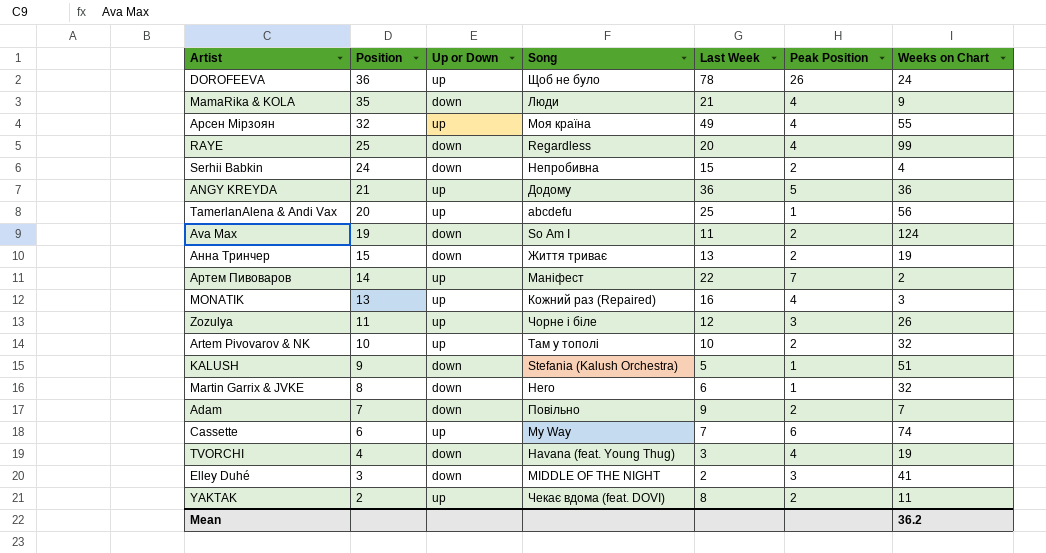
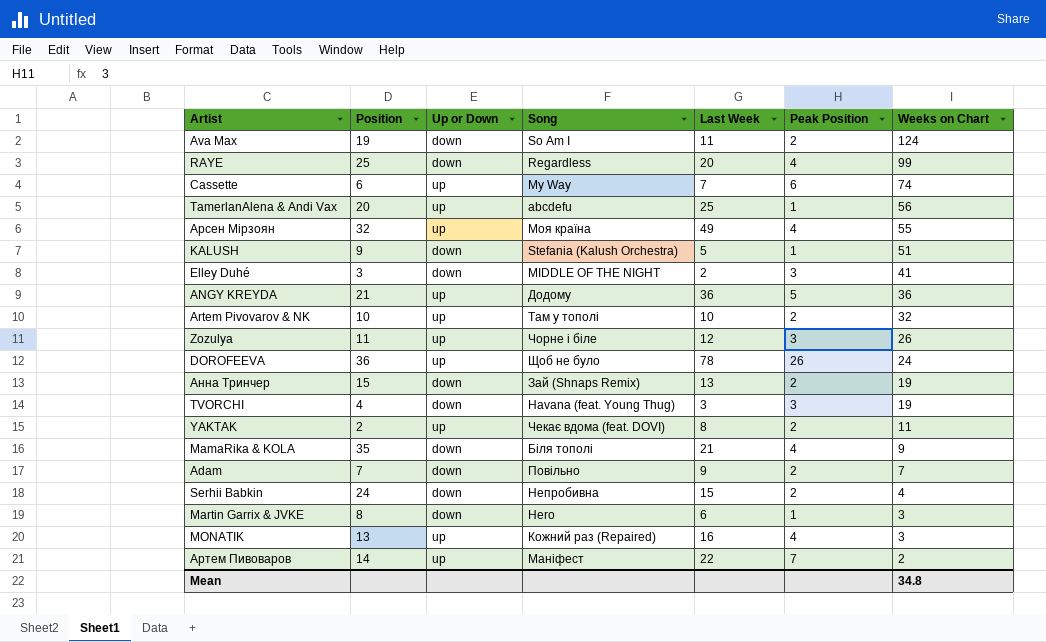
row order: Position descending -> Weeks on Chart descending
Анна Тринчер | Song: Життя триває -> Зай (Shnaps Remix)
TVORCHI | Peak Position: 4 -> 3
MamaRika & KOLA | Song: Люди -> Біля тополі
Martin Garrix & JVKE | Weeks on Chart: 32 -> 3
Mean | Weeks on Chart: 36.2 -> 34.8

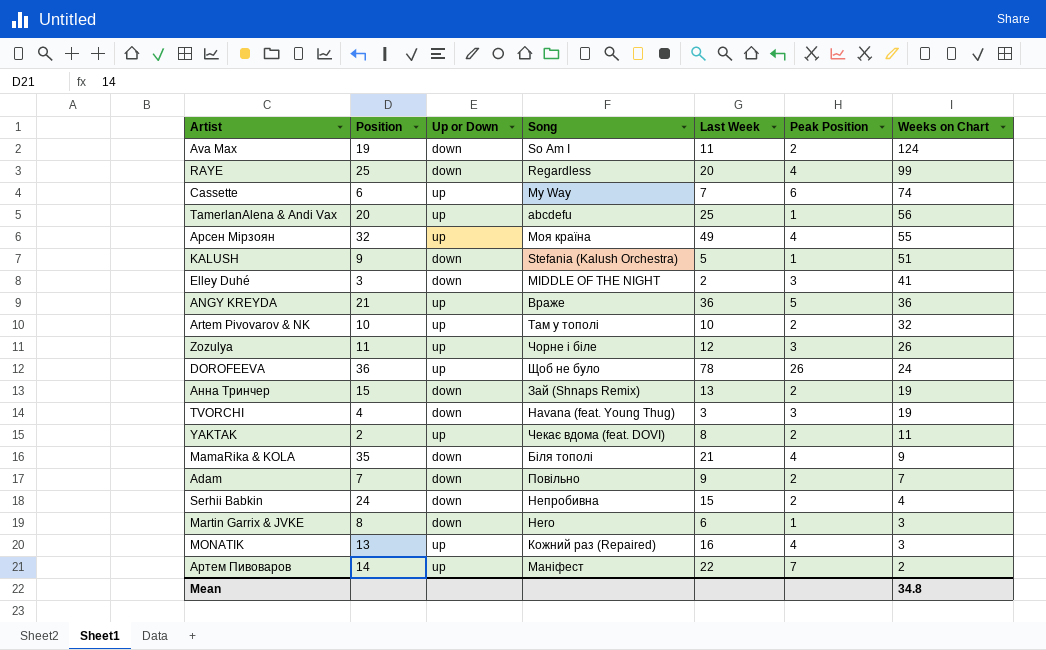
ANGY KREYDA | Song: Додому -> Враже

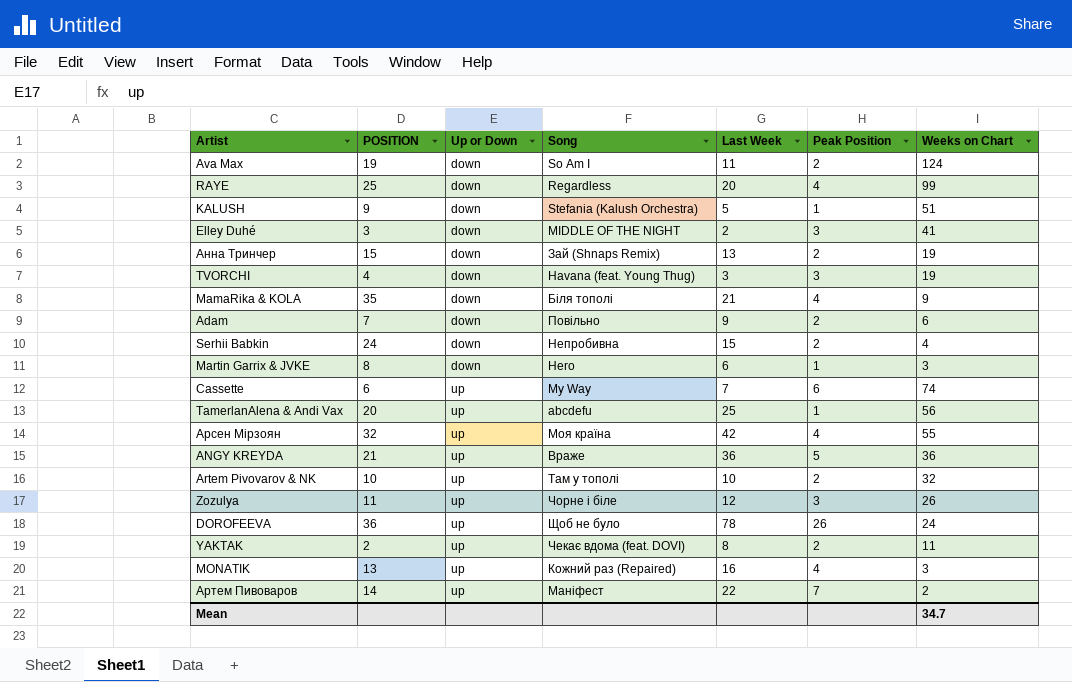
row order: Weeks on Chart descending -> Up or Down ascending
column name: Position -> POSITION
Adam | Weeks on Chart: 7 -> 6
Арсен Мірзоян | Last Week: 49 -> 42
Mean | Weeks on Chart: 34.8 -> 34.7

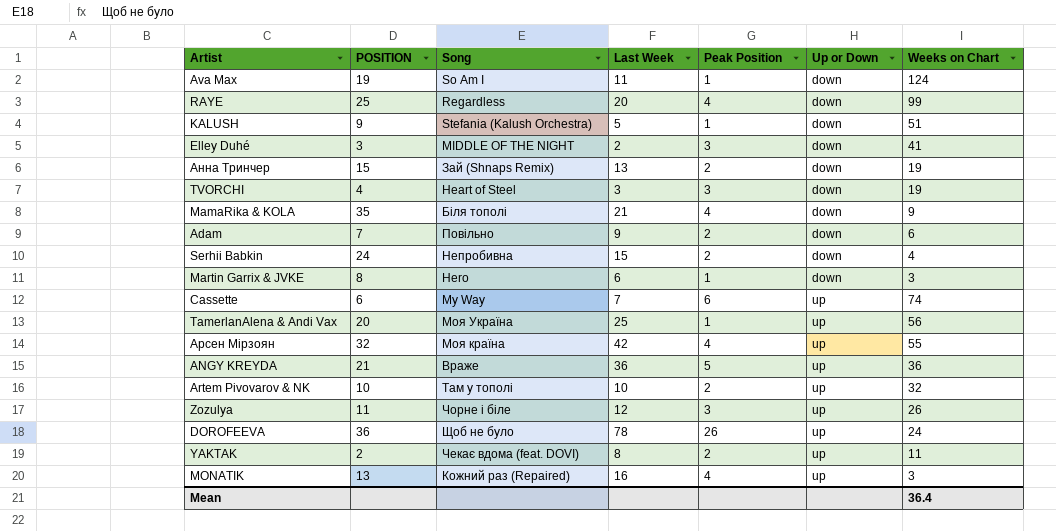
column Up or Down | position: 3 -> 6
row Артем Пивоваров: 14 | up | Маніфест | 22 | 7 | 2 -> none
Ava Max | Peak Position: 2 -> 1
TVORCHI | Song: Havana (feat. Young Thug) -> Heart of Steel
TamerlanAlena & Andi Vax | Song: abcdefu -> Моя Украïна
Mean | Weeks on Chart: 34.7 -> 36.4

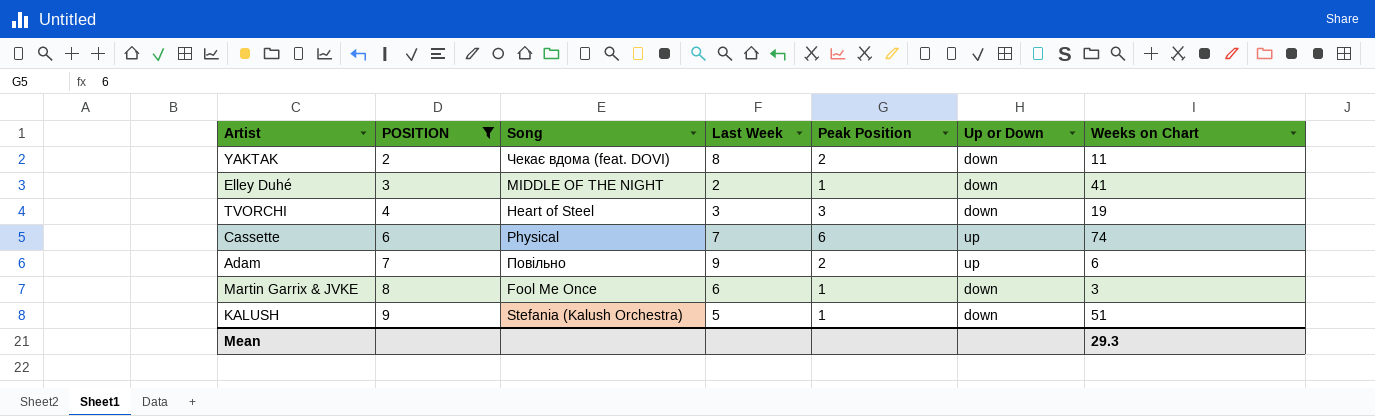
filter: none -> POSITION <= 9
row order: Up or Down ascending -> POSITION ascending
YAKTAK | Up or Down: up -> down
Elley Duhé | Peak Position: 3 -> 1
Cassette | Song: My Way -> Physical
Adam | Up or Down: down -> up
Martin Garrix & JVKE | Song: Hero -> Fool Me Once
Mean | Weeks on Chart: 36.4 -> 29.3

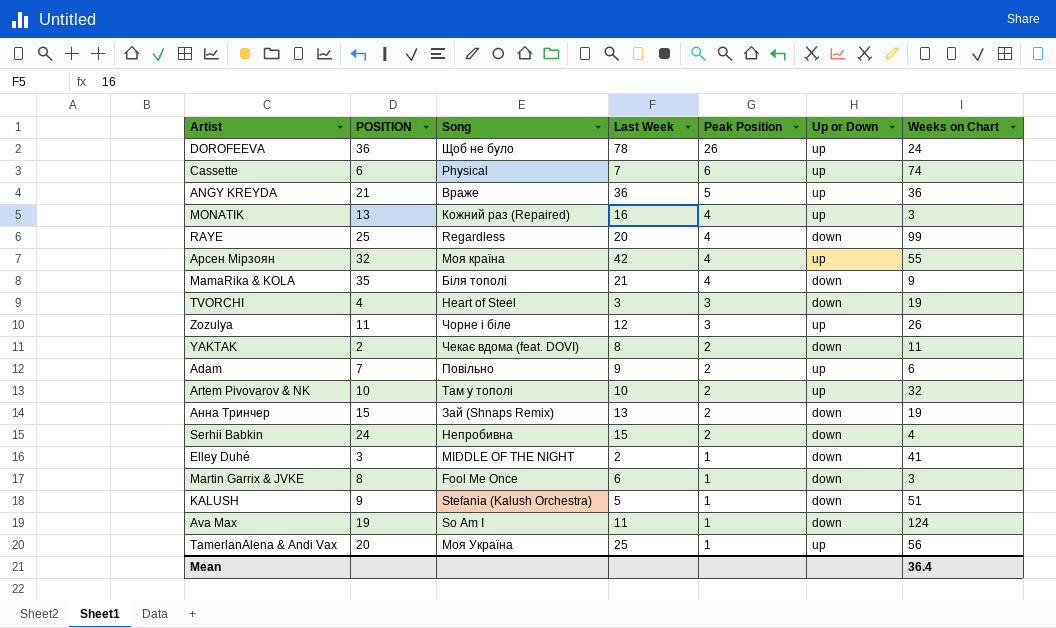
filter: POSITION <= 9 -> none
row order: POSITION ascending -> Peak Position descending
Mean | Weeks on Chart: 29.3 -> 36.4

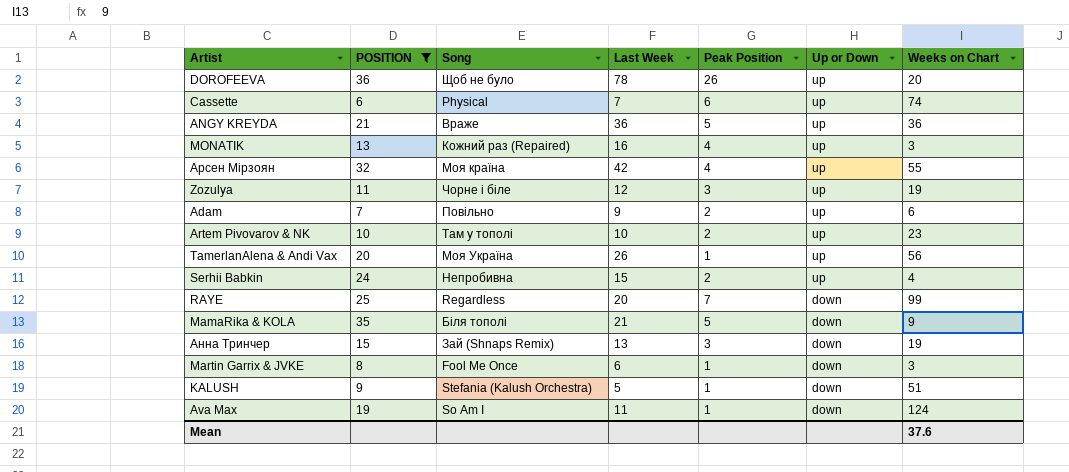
filter: none -> POSITION >= 6
row order: Peak Position descending -> Up or Down descending
DOROFEEVA | Weeks on Chart: 24 -> 20
Zozulya | Weeks on Chart: 26 -> 19
Artem Pivovarov & NK | Weeks on Chart: 32 -> 23
TamerlanAlena & Andi Vax | Last Week: 25 -> 26
Serhii Babkin | Up or Down: down -> up
RAYE | Peak Position: 4 -> 7
MamaRika & KOLA | Peak Position: 4 -> 5
Анна Тринчер | Peak Position: 2 -> 3
Mean | Weeks on Chart: 36.4 -> 37.6

